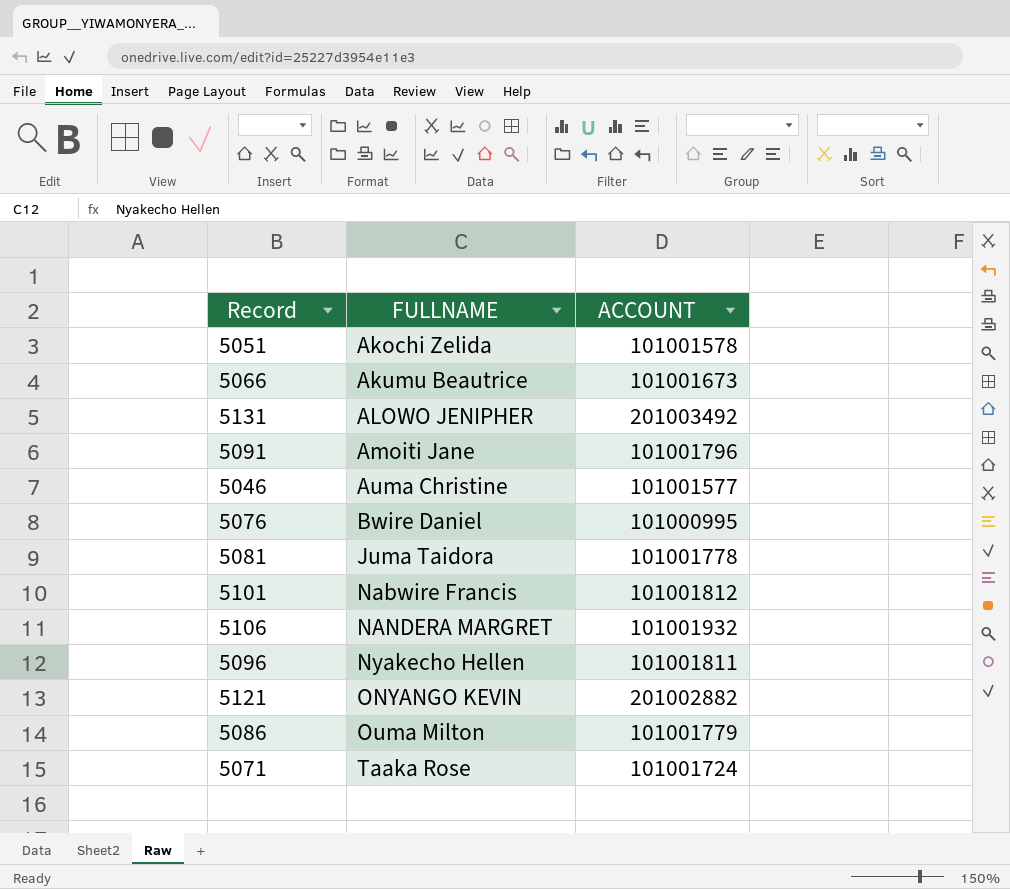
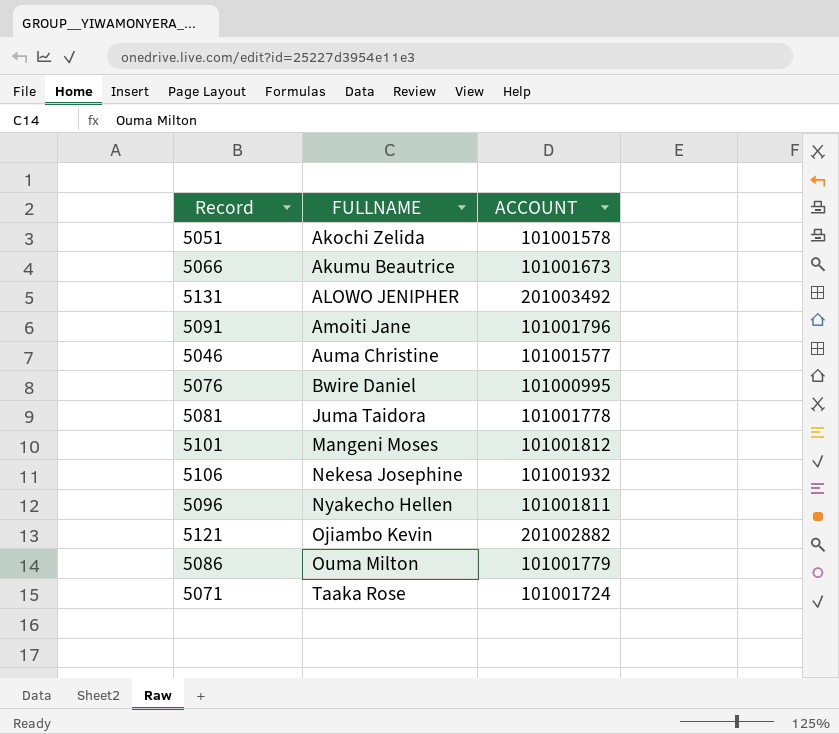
5101 | FULLNAME: Nabwire Francis -> Mangeni Moses
5106 | FULLNAME: NANDERA MARGRET -> Nekesa Josephine
5121 | FULLNAME: ONYANGO KEVIN -> Ojiambo Kevin

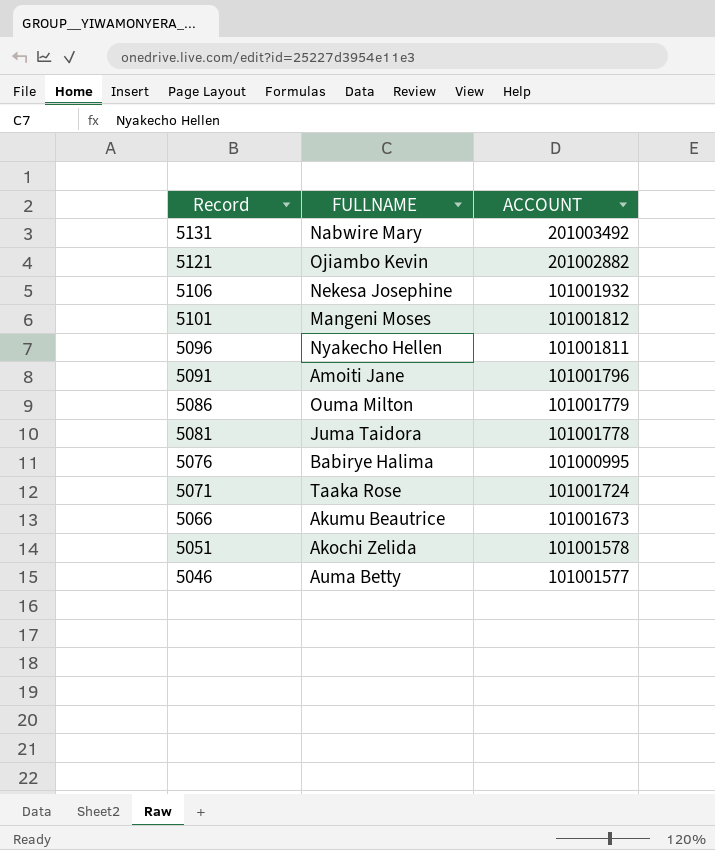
row order: FULLNAME ascending -> Record descending
5131 | FULLNAME: ALOWO JENIPHER -> Nabwire Mary
5076 | FULLNAME: Bwire Daniel -> Babirye Halima
5046 | FULLNAME: Auma Christine -> Auma Betty

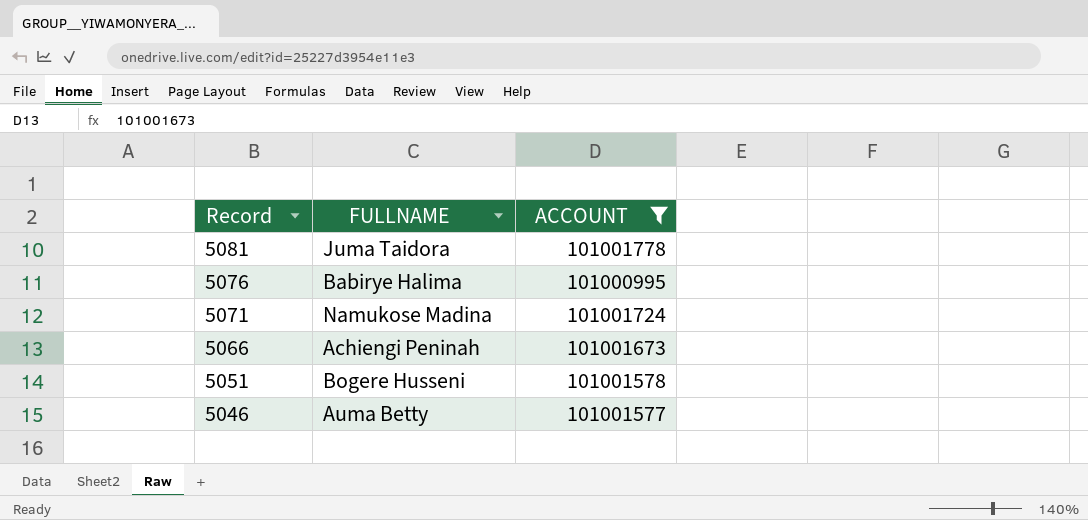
filter: none -> ACCOUNT <= 101001778
5071 | FULLNAME: Taaka Rose -> Namukose Madina
5066 | FULLNAME: Akumu Beautrice -> Achiengi Peninah
5051 | FULLNAME: Akochi Zelida -> Bogere Husseni

